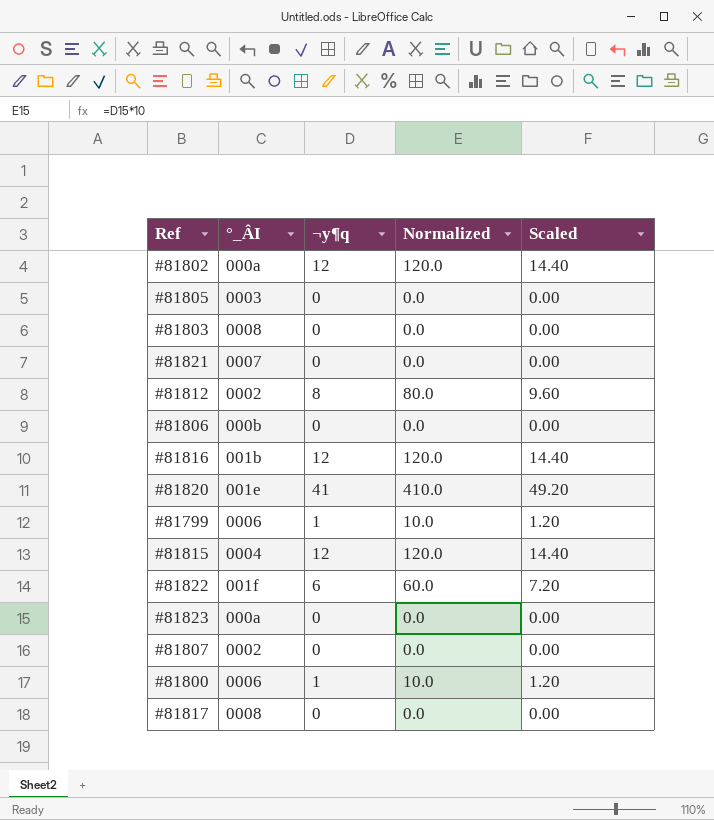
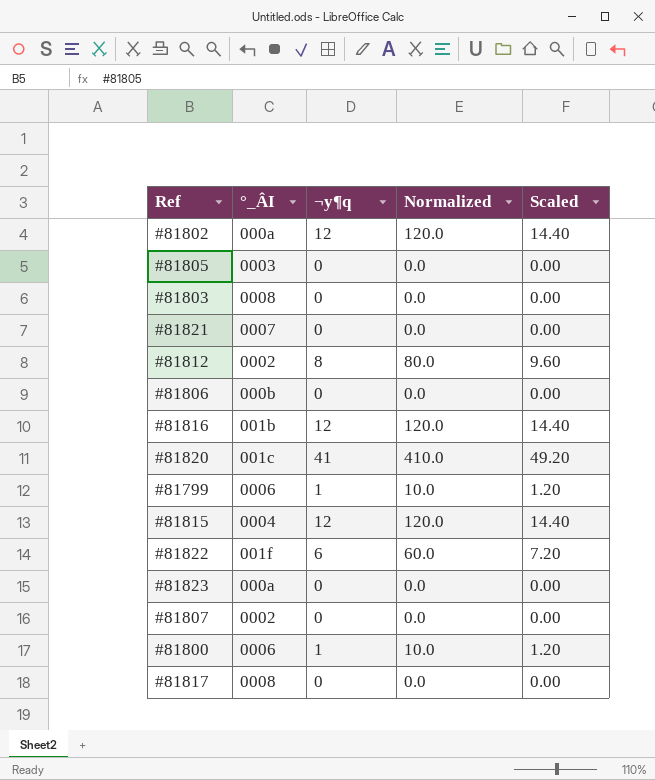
#81820 | °_ÂI: 001e -> 001c

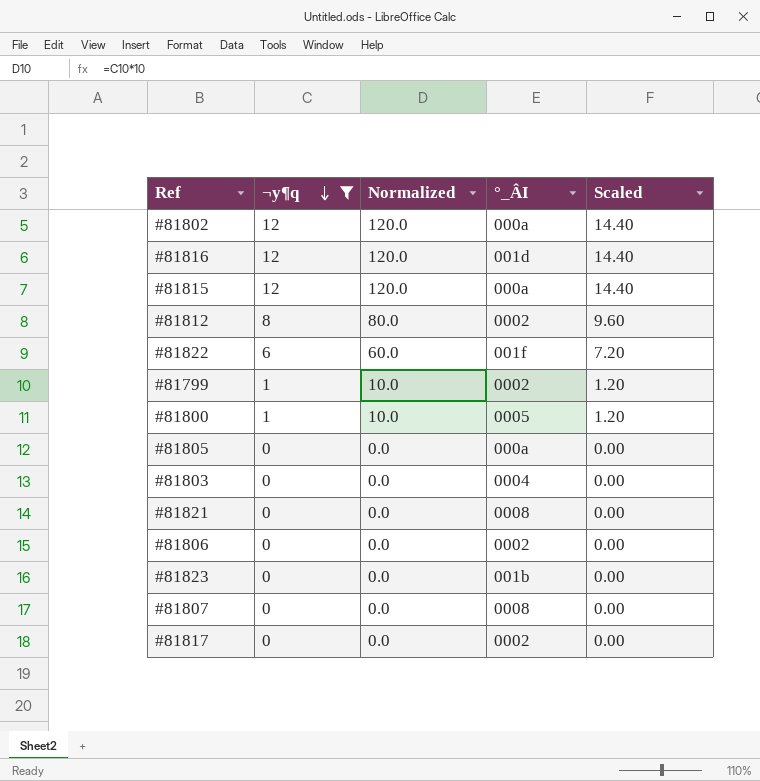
filter: none -> ¬y¶q != 41
row order: none -> ¬y¶q descending
column °_ÂI | position: 2 -> 4
#81816 | °_ÂI: 001b -> 001d
#81815 | °_ÂI: 0004 -> 000a
#81799 | °_ÂI: 0006 -> 0002
#81800 | °_ÂI: 0006 -> 0005
#81805 | °_ÂI: 0003 -> 000a
#81803 | °_ÂI: 0008 -> 0004
#81821 | °_ÂI: 0007 -> 0008
#81806 | °_ÂI: 000b -> 0002
#81823 | °_ÂI: 000a -> 001b
#81807 | °_ÂI: 0002 -> 0008
#81817 | °_ÂI: 0008 -> 0002

